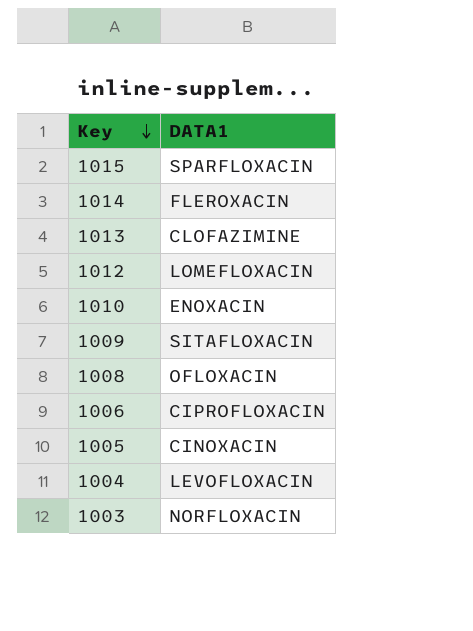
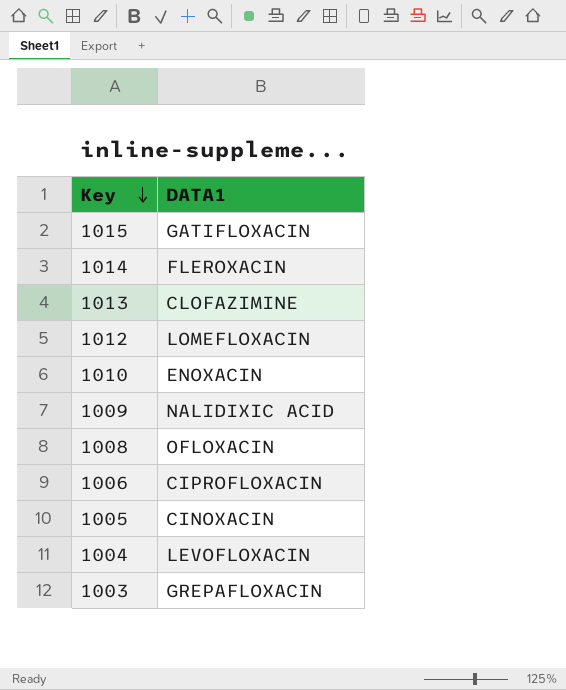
1015 | DATA1: SPARFLOXACIN -> GATIFLOXACIN
1009 | DATA1: SITAFLOXACIN -> NALIDIXIC ACID
1003 | DATA1: NORFLOXACIN -> GREPAFLOXACIN

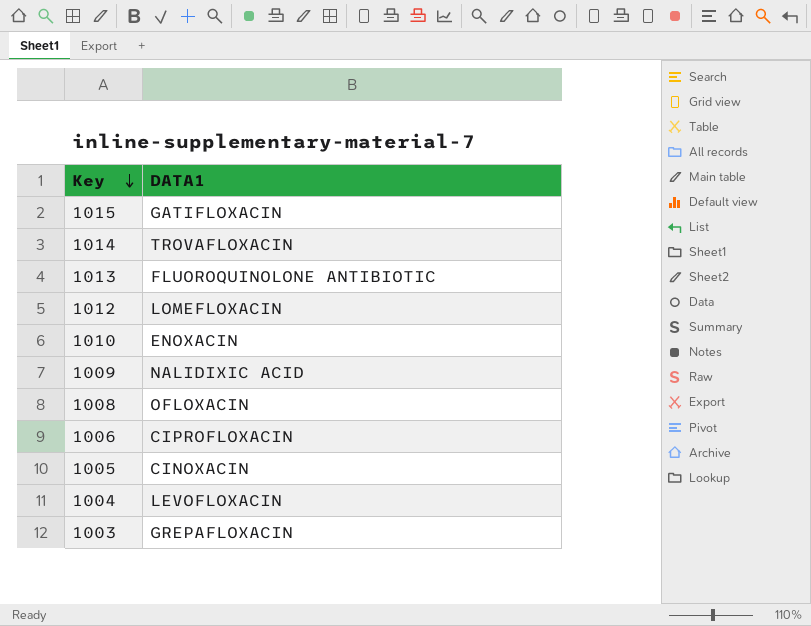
1014 | DATA1: FLEROXACIN -> TROVAFLOXACIN
1013 | DATA1: CLOFAZIMINE -> FLUOROQUINOLONE ANTIBIOTIC

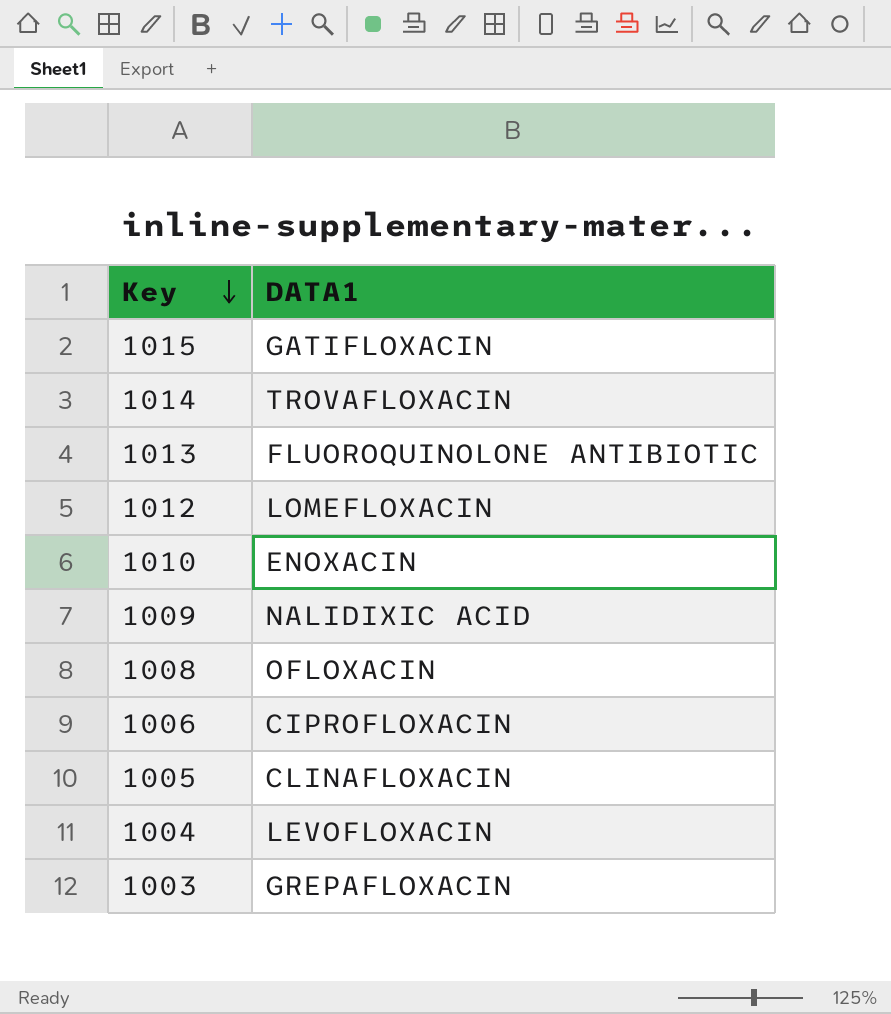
1005 | DATA1: CINOXACIN -> CLINAFLOXACIN

